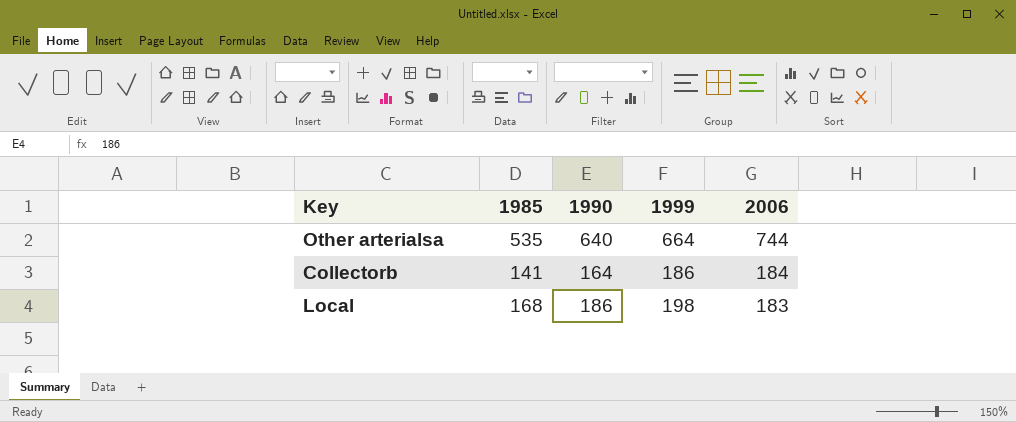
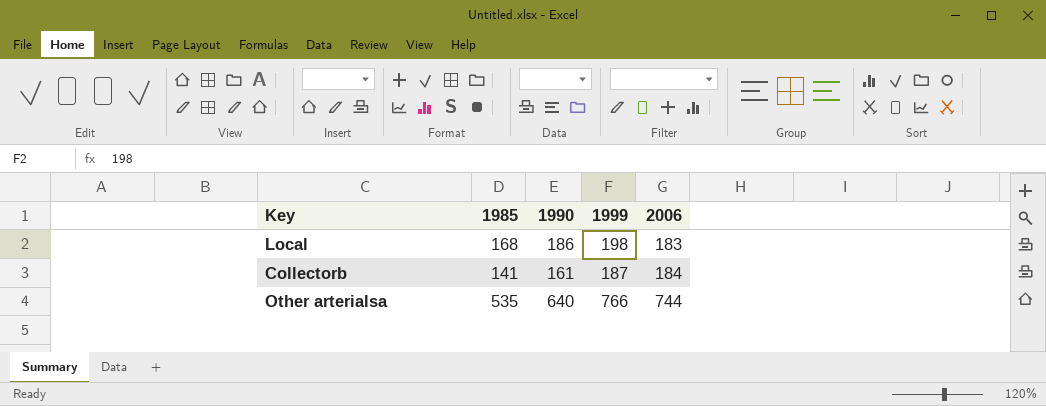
row order: 2006 descending -> 2006 ascending
Collectorb | 1990: 164 -> 161
Collectorb | 1999: 186 -> 187
Other arterialsa | 1999: 664 -> 766

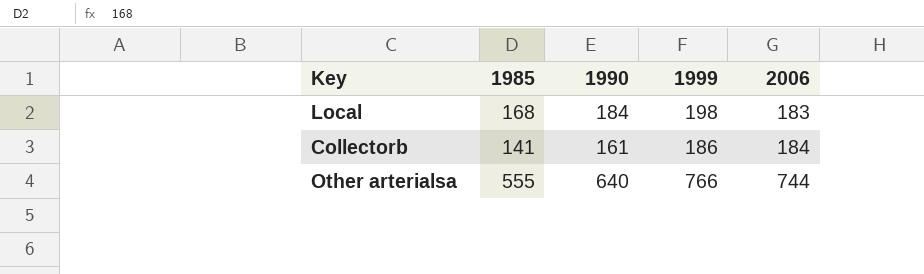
Local | 1990: 186 -> 184
Collectorb | 1999: 187 -> 186
Other arterialsa | 1985: 535 -> 555

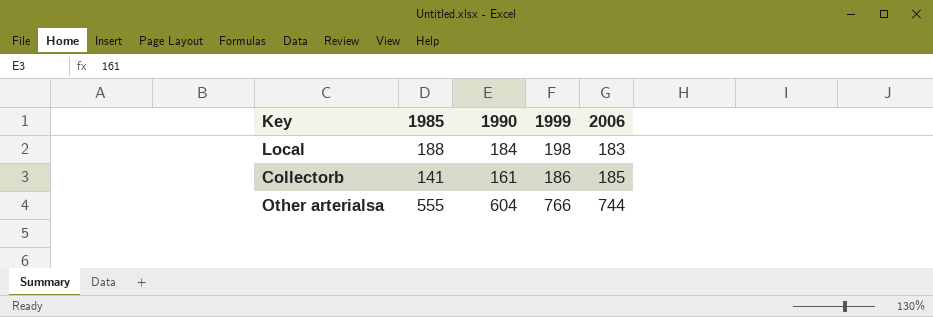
Local | 1985: 168 -> 188
Collectorb | 2006: 184 -> 185
Other arterialsa | 1990: 640 -> 604

